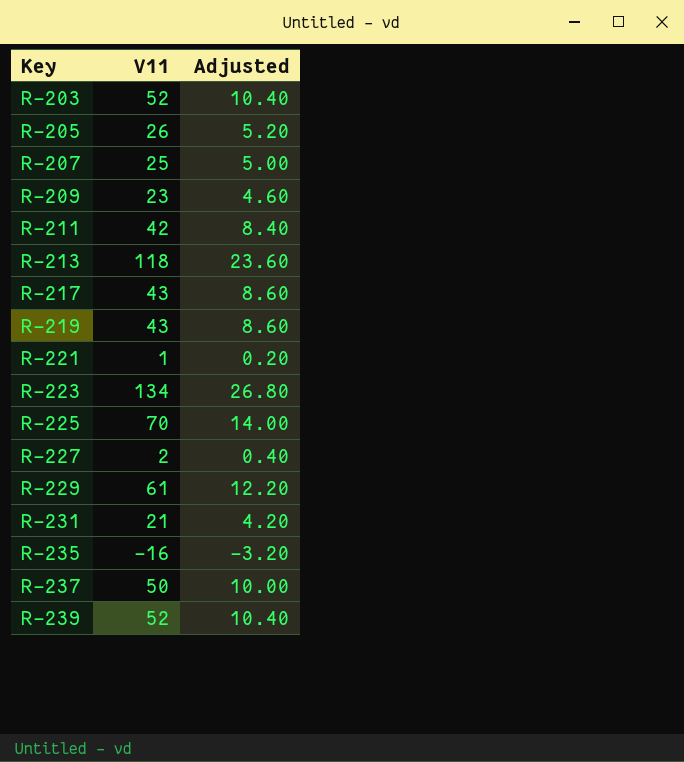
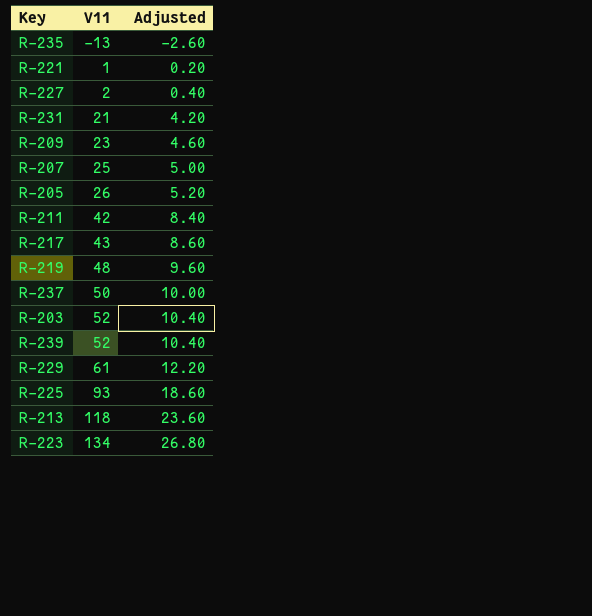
row order: Key ascending -> V11 ascending
R-235 | V11: -16 -> -13
R-235 | Adjusted: -3.20 -> -2.60
R-219 | V11: 43 -> 48
R-219 | Adjusted: 8.60 -> 9.60
R-225 | V11: 70 -> 93
R-225 | Adjusted: 14.00 -> 18.60

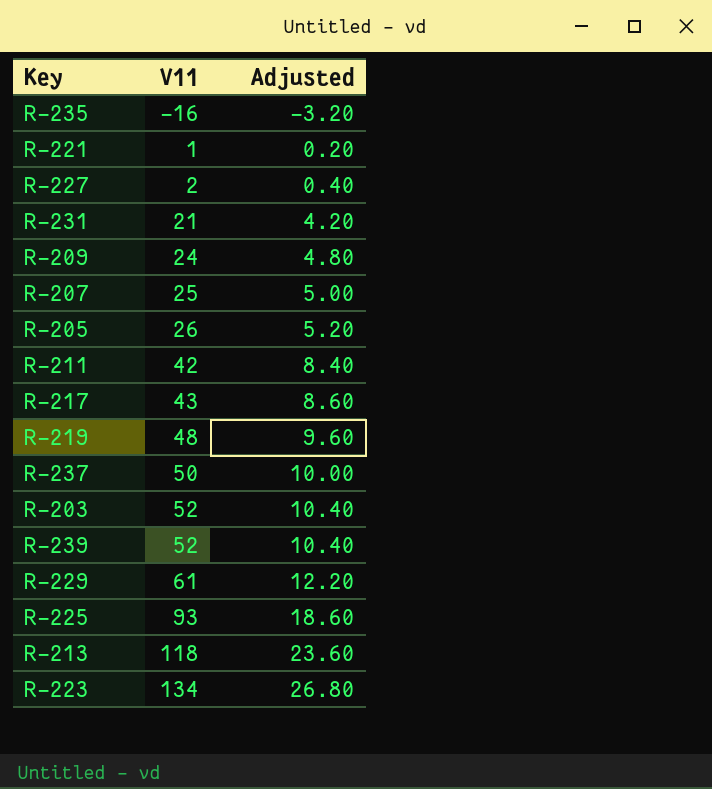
R-235 | V11: -13 -> -16
R-235 | Adjusted: -2.60 -> -3.20
R-209 | V11: 23 -> 24
R-209 | Adjusted: 4.60 -> 4.80

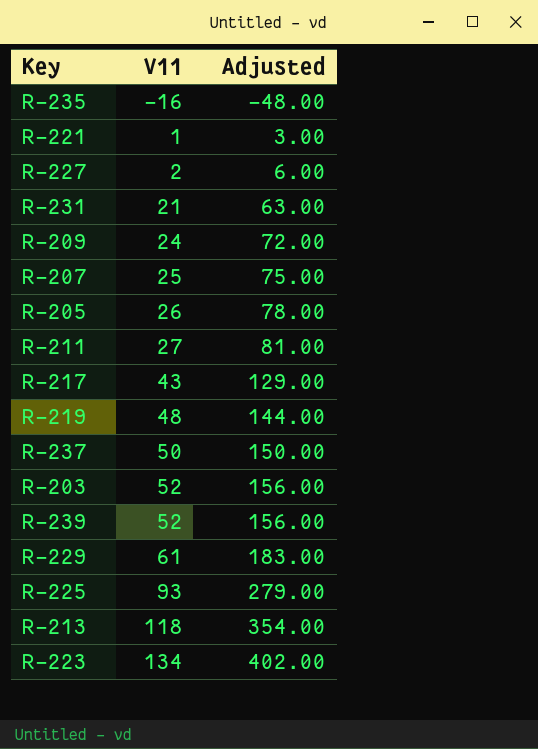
column Adjusted | formula: [V11] * 0.2 -> [V11] * 3
R-211 | V11: 42 -> 27

